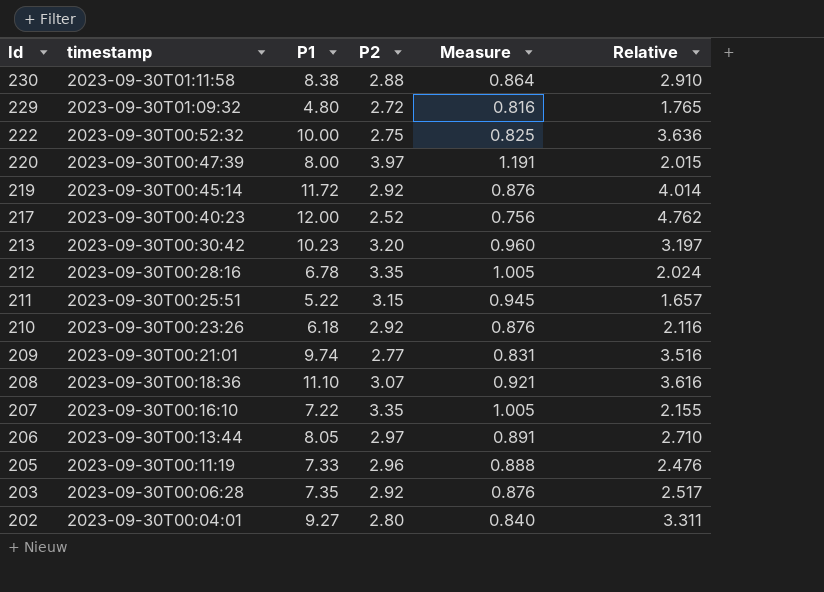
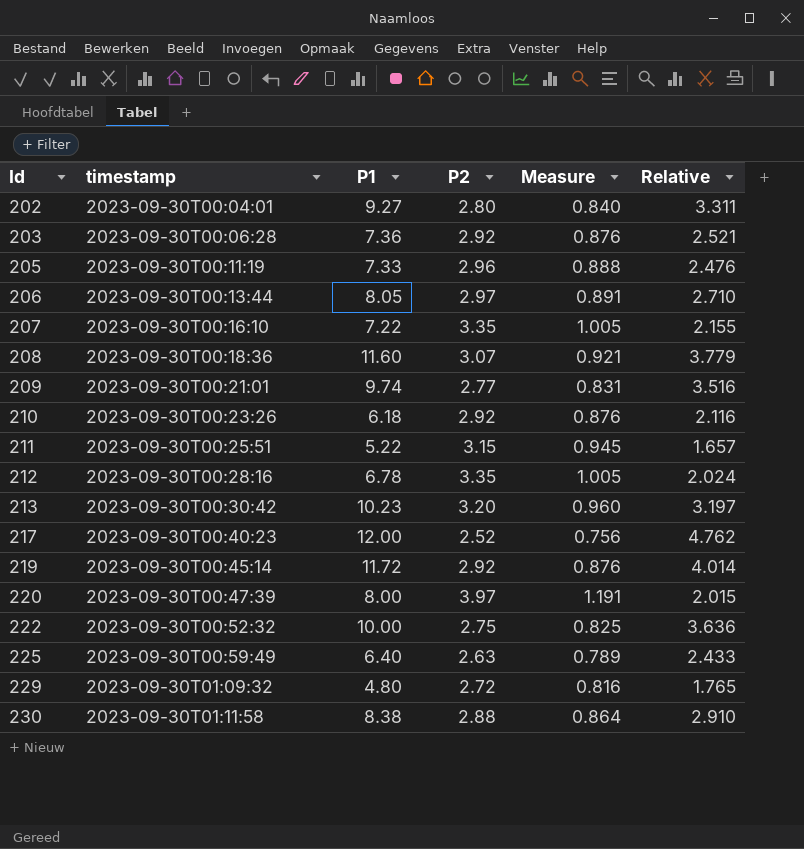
row order: Id descending -> Id ascending
203 | P1: 7.35 -> 7.36
203 | Relative: 2.517 -> 2.521
208 | P1: 11.10 -> 11.60
208 | Relative: 3.616 -> 3.779
row 225: none -> 2023-09-30T00:59:49 | 6.40 | 2.63 | 0.789 | 2.433

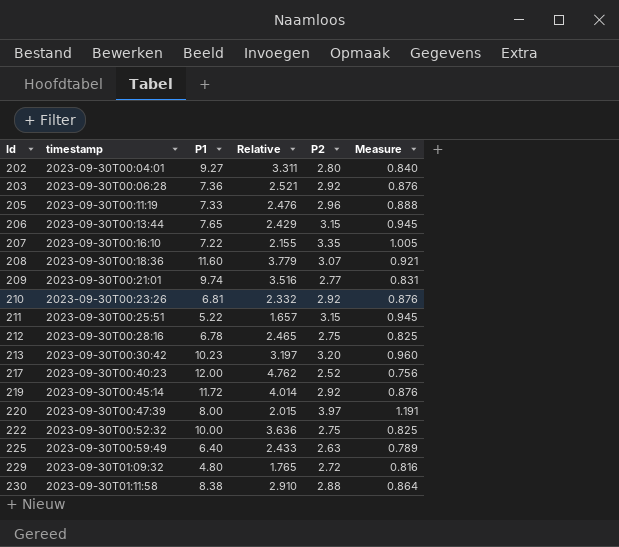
column Relative | position: 6 -> 4
206 | P1: 8.05 -> 7.65
206 | Relative: 2.710 -> 2.429
206 | P2: 2.97 -> 3.15
206 | Measure: 0.891 -> 0.945
210 | P1: 6.18 -> 6.81
210 | Relative: 2.116 -> 2.332
212 | Relative: 2.024 -> 2.465
212 | P2: 3.35 -> 2.75
212 | Measure: 1.005 -> 0.825

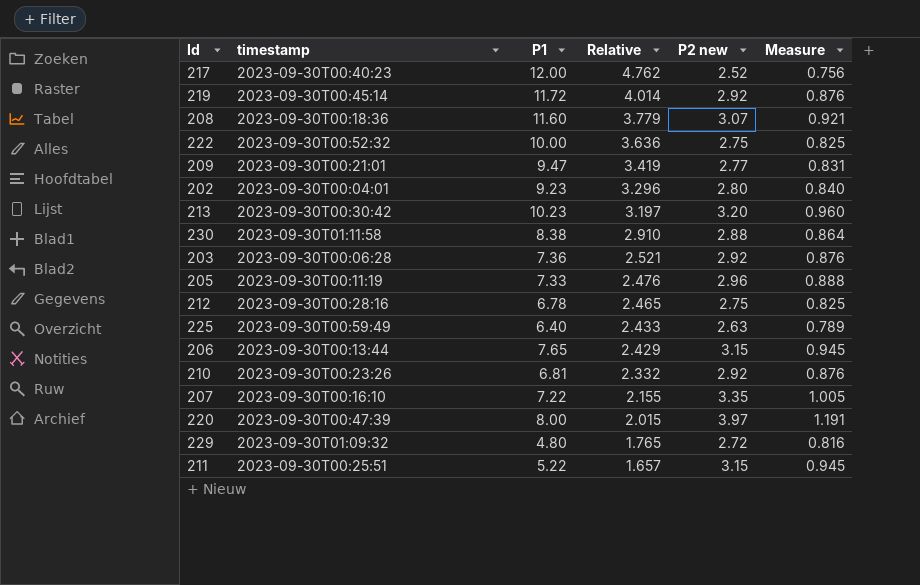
row order: Id ascending -> Relative descending
column name: P2 -> P2 new
209 | P1: 9.74 -> 9.47
209 | Relative: 3.516 -> 3.419
202 | P1: 9.27 -> 9.23
202 | Relative: 3.311 -> 3.296

